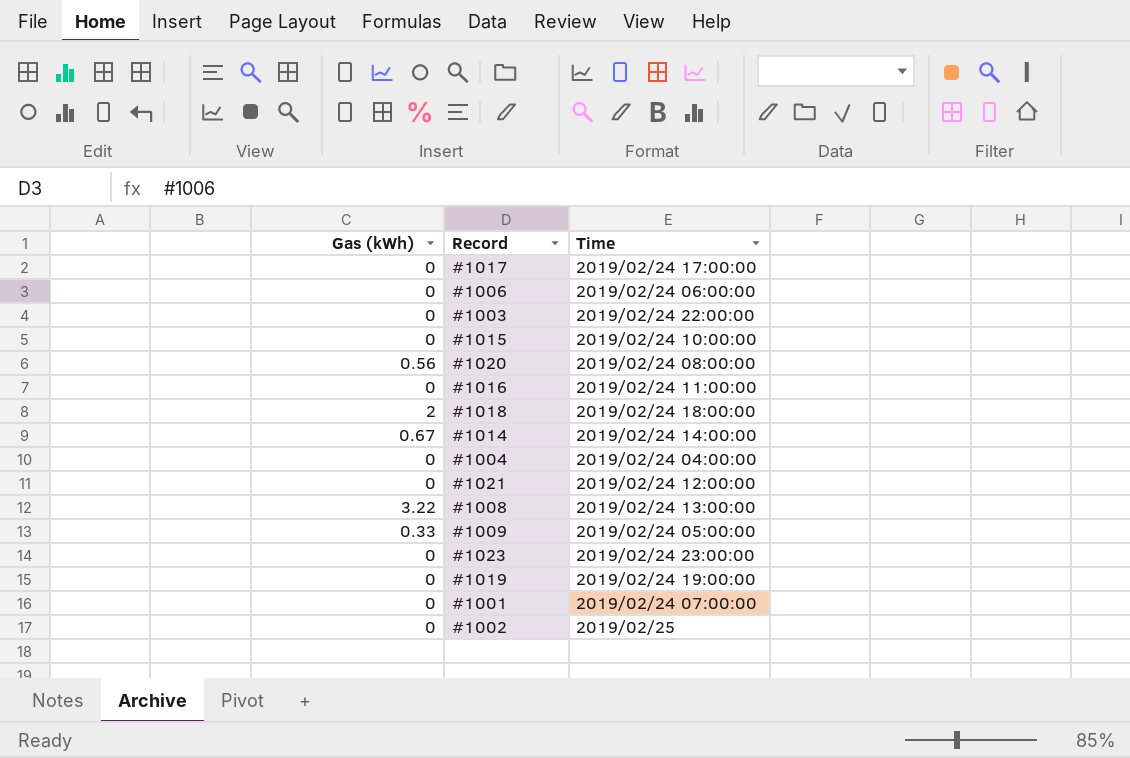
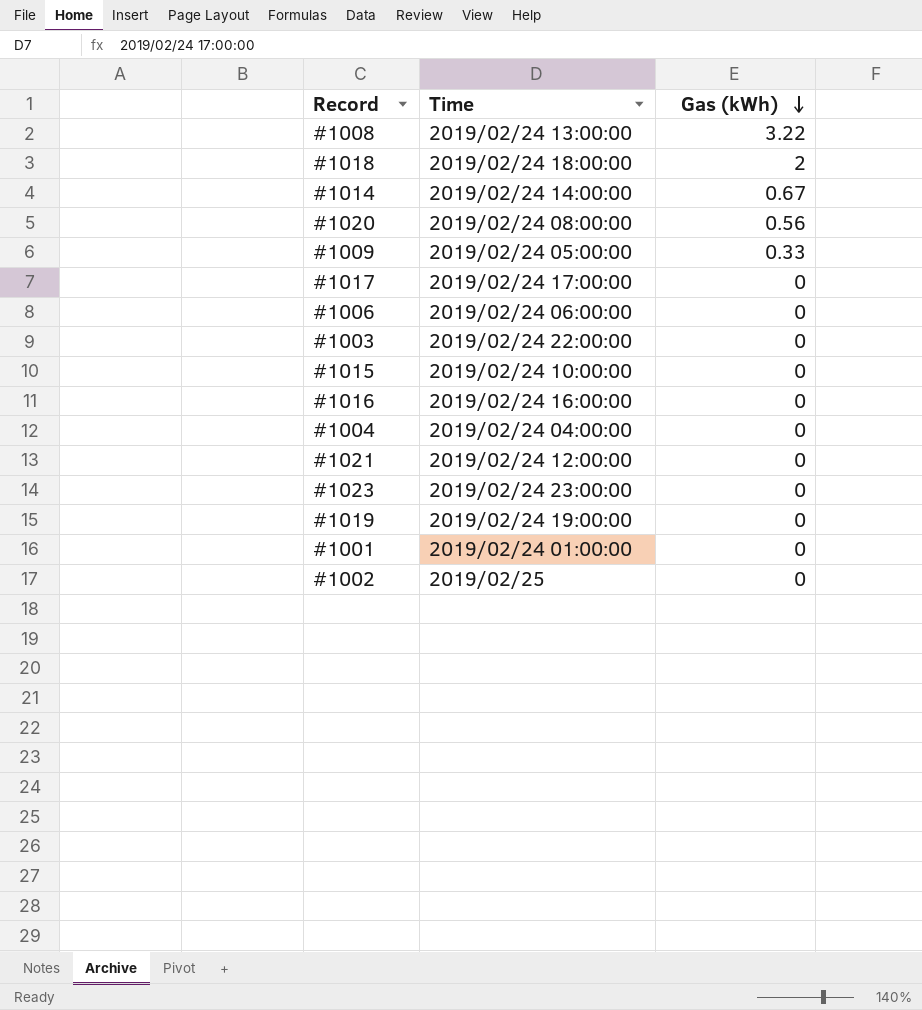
row order: none -> Gas (kWh) descending
column Gas (kWh) | position: 1 -> 3
#1016 | Time: 2019/02/24 11:00:00 -> 2019/02/24 16:00:00
#1001 | Time: 2019/02/24 07:00:00 -> 2019/02/24 01:00:00

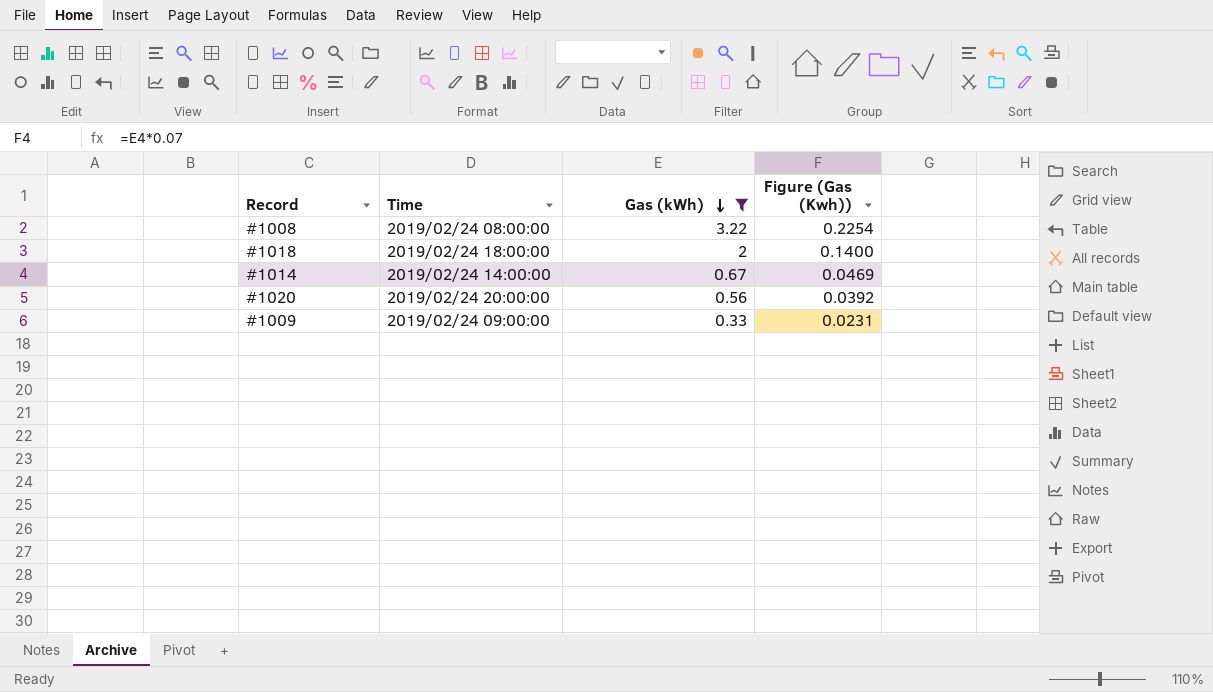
filter: none -> Gas (kWh) != 0
column Figure (Gas (Kwh)) | formula: none -> [Gas (kWh)] * 0.07
#1008 | Time: 2019/02/24 13:00:00 -> 2019/02/24 08:00:00
#1020 | Time: 2019/02/24 08:00:00 -> 2019/02/24 20:00:00
#1009 | Time: 2019/02/24 05:00:00 -> 2019/02/24 09:00:00

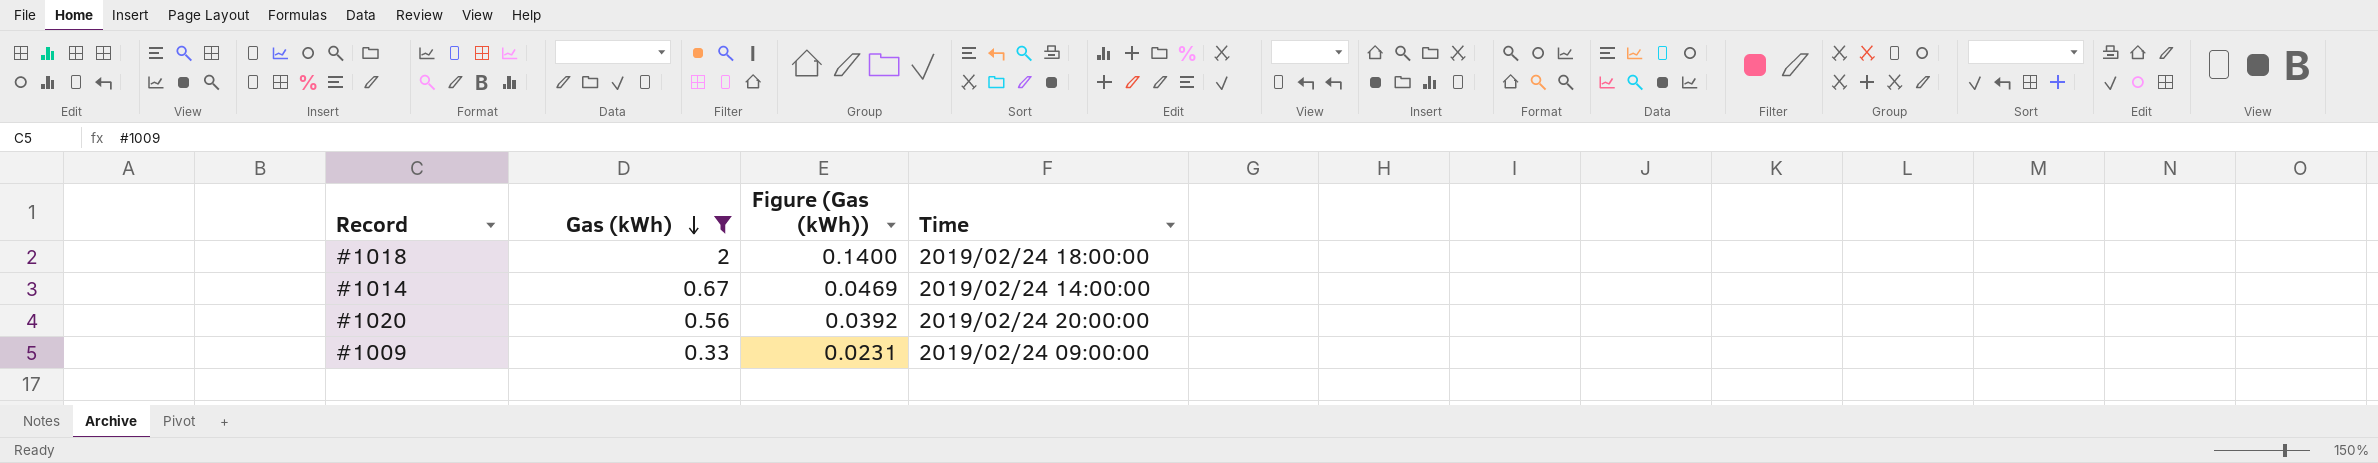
column name: Figure (Gas (Kwh)) -> Figure (Gas (kWh))
column Time | position: 2 -> 4
row #1008: 2019/02/24 08:00:00 | 3.22 | 0.2254 -> none

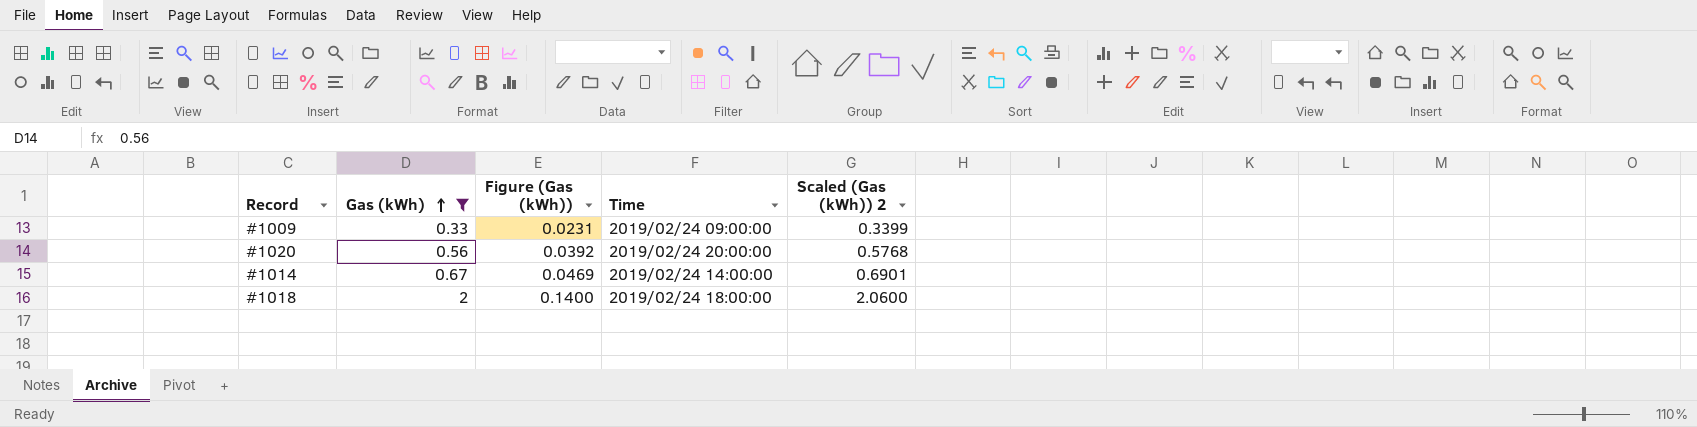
row order: Gas (kWh) descending -> Gas (kWh) ascending
column Scaled (Gas (kWh)) 2 | formula: none -> [Gas (kWh)] * 1.03

